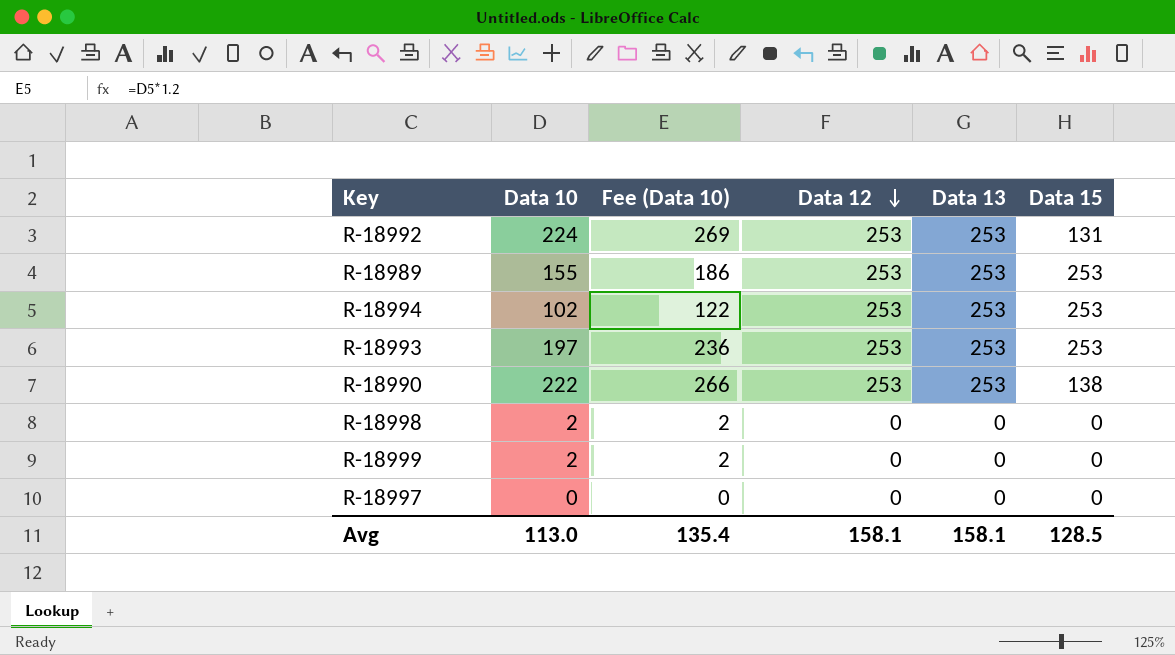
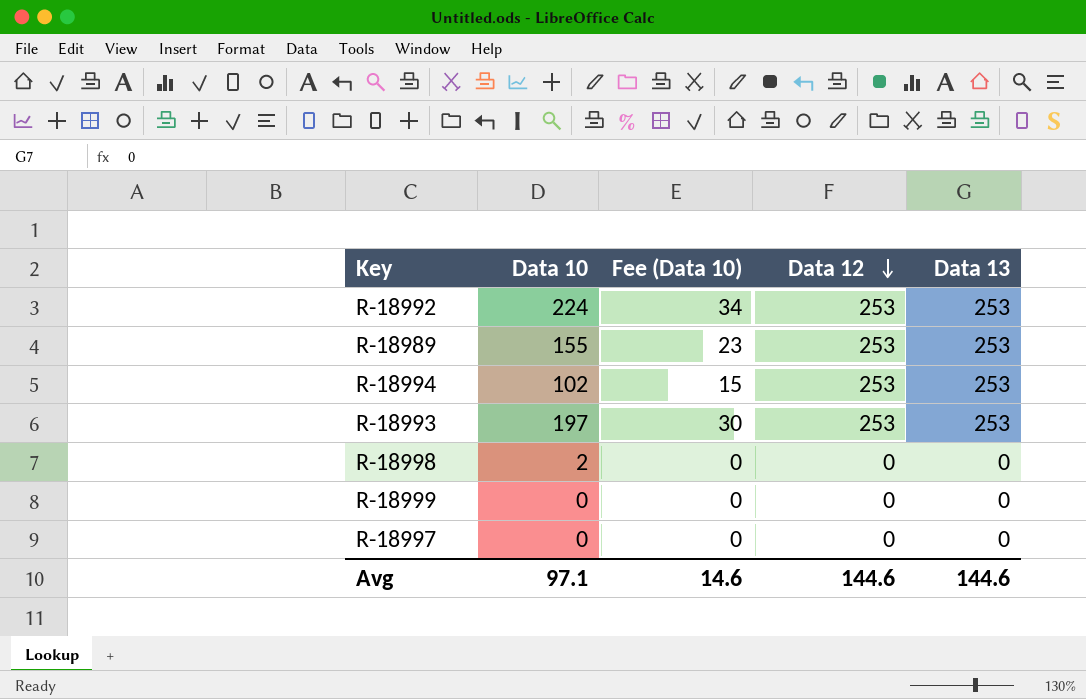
column Data 15 | position: 6 -> none
column Fee (Data 10) | formula: [Data 10] * 1.2 -> [Data 10] * 0.15
row R-18990: 222 | 266 | 253 | 253 | 138 -> none
R-18999 | Data 10: 2 -> 0
Avg | Data 10: 113.0 -> 97.1
Avg | Fee (Data 10): 135.4 -> 14.6
Avg | Data 12: 158.1 -> 144.6
Avg | Data 13: 158.1 -> 144.6

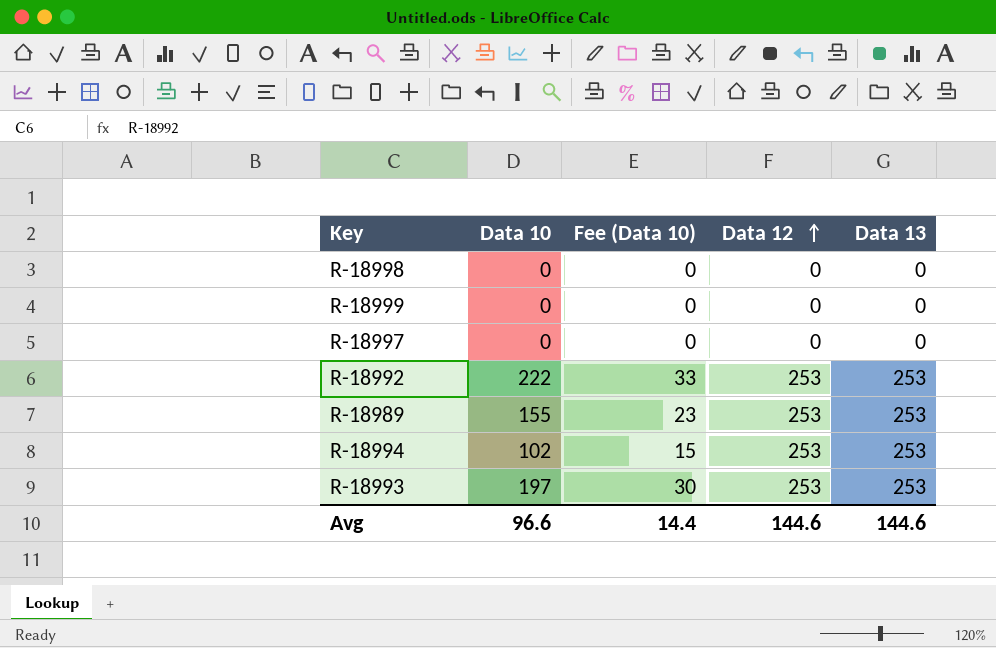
row order: Data 12 descending -> Data 12 ascending
R-18998 | Data 10: 2 -> 0
R-18992 | Data 10: 224 -> 222
R-18992 | Fee (Data 10): 34 -> 33
Avg | Data 10: 97.1 -> 96.6
Avg | Fee (Data 10): 14.6 -> 14.4

